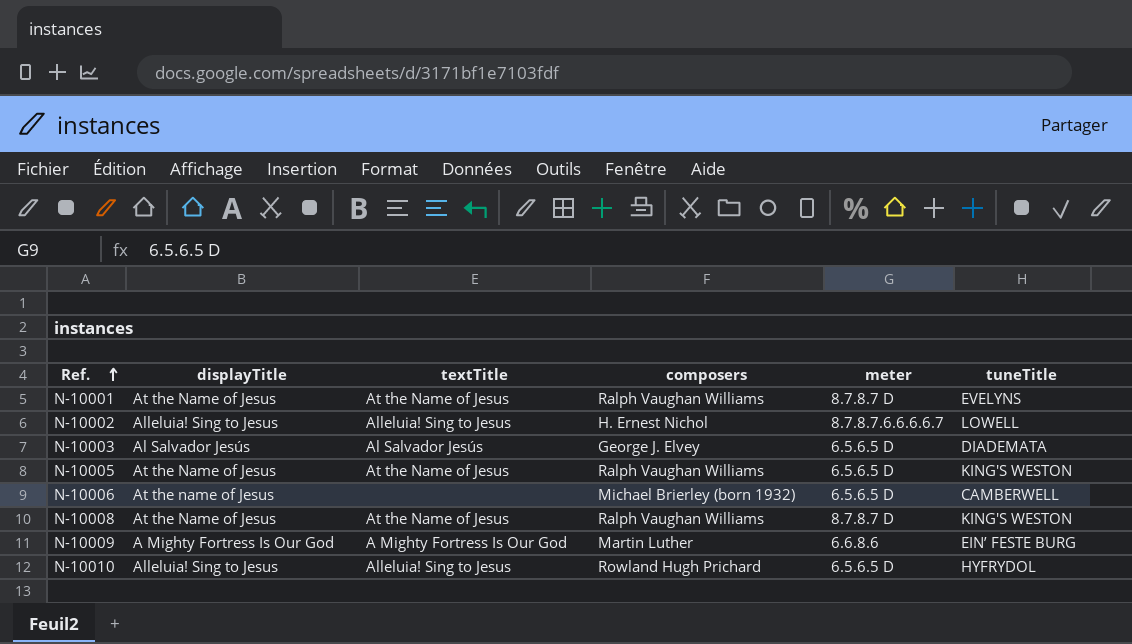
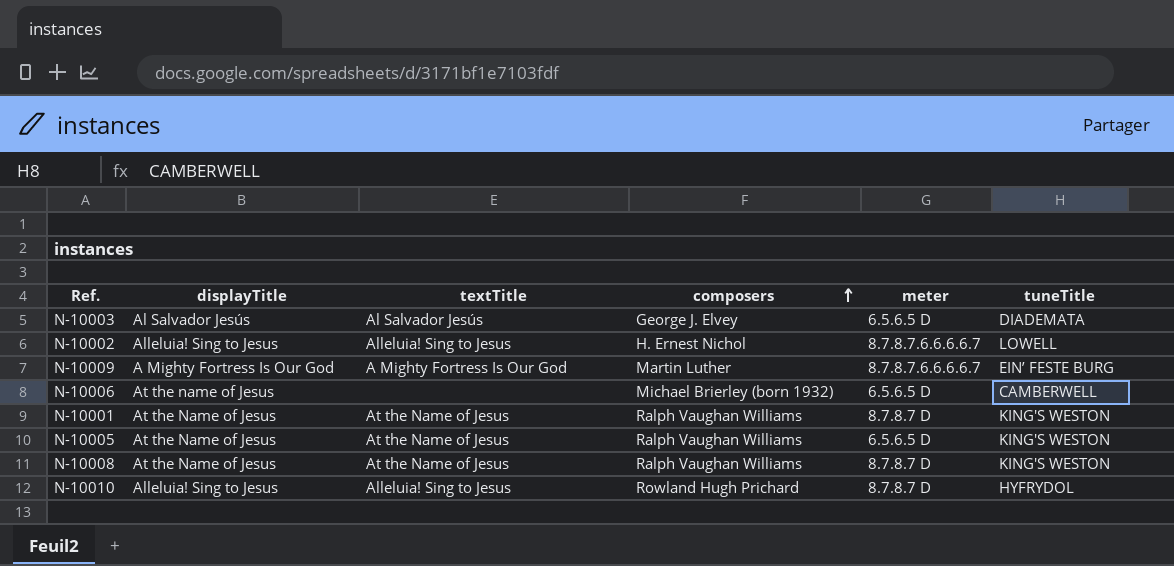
row order: Ref. ascending -> composers ascending
N-10009 | meter: 6.6.8.6 -> 8.7.8.7.6.6.6.6.7
N-10001 | tuneTitle: EVELYNS -> KING'S WESTON
N-10010 | meter: 6.5.6.5 D -> 8.7.8.7 D

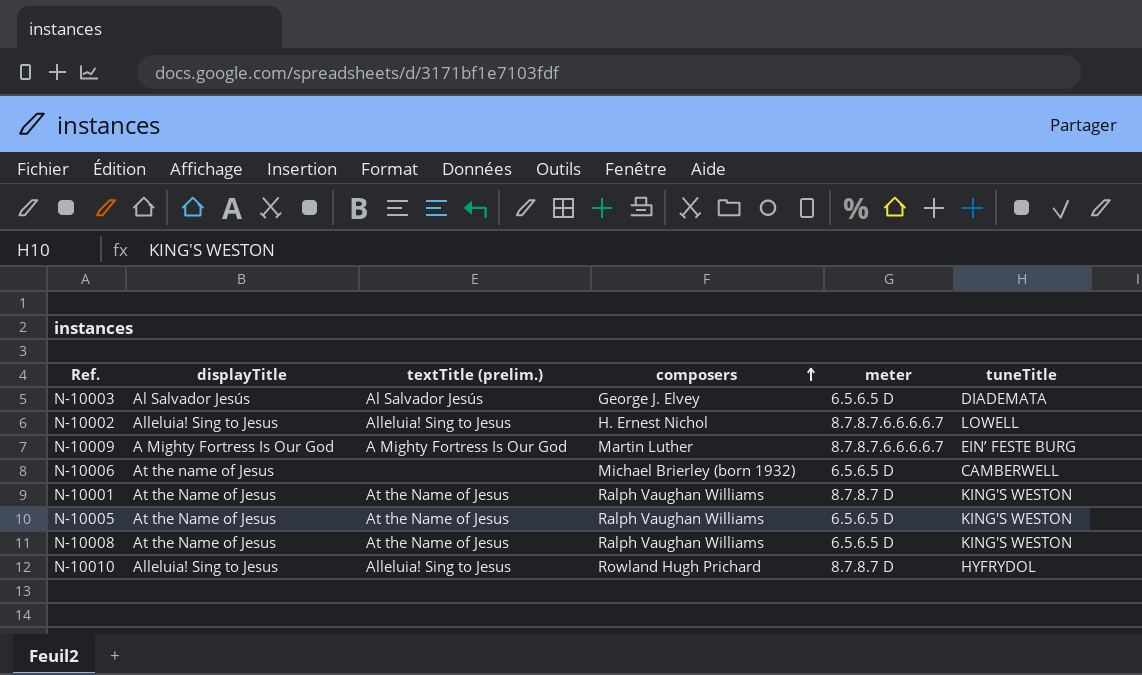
column name: textTitle -> textTitle (prelim.)
N-10008 | meter: 8.7.8.7 D -> 6.5.6.5 D

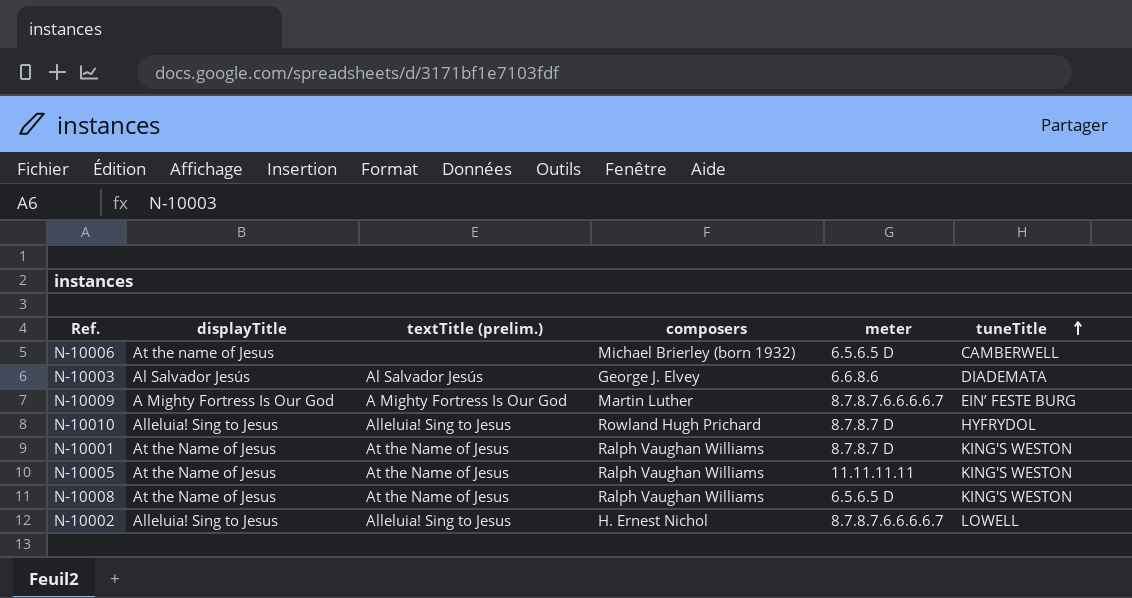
row order: composers ascending -> tuneTitle ascending
N-10003 | meter: 6.5.6.5 D -> 6.6.8.6
N-10005 | meter: 6.5.6.5 D -> 11.11.11.11

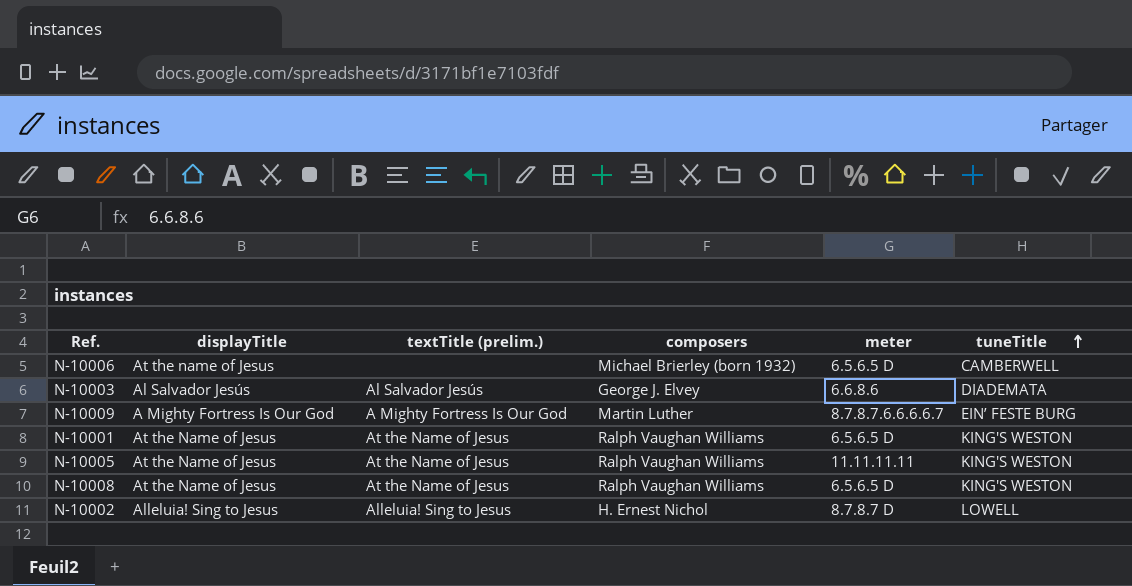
row N-10010: Alleluia! Sing to Jesus | Alleluia! Sing to Jesus | Rowland Hugh Prichard | 8.7.8.7 D | HYFRYDOL -> none
N-10001 | meter: 8.7.8.7 D -> 6.5.6.5 D
N-10002 | meter: 8.7.8.7.6.6.6.6.7 -> 8.7.8.7 D

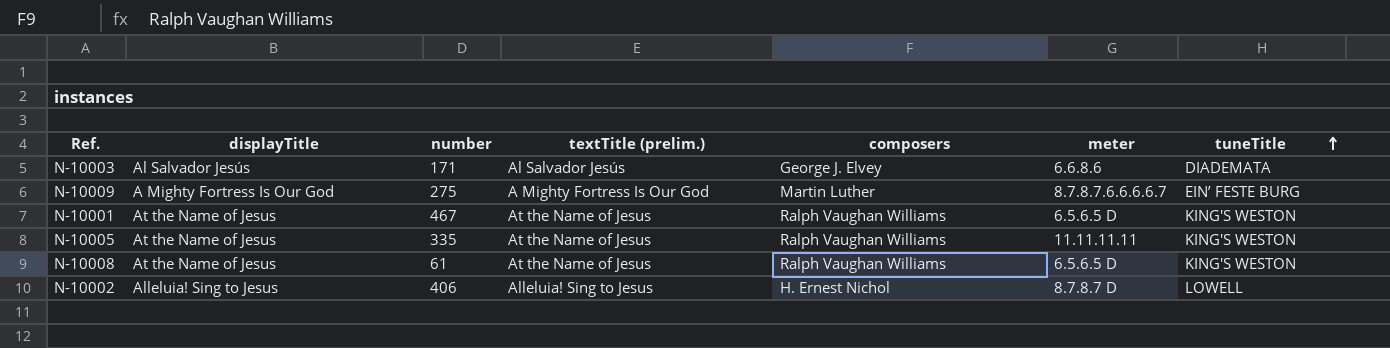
column number | position: none -> 3
row N-10006: At the name of Jesus | none | Michael Brierley (born 1932) | 6.5.6.5 D | CAMBERWELL -> none

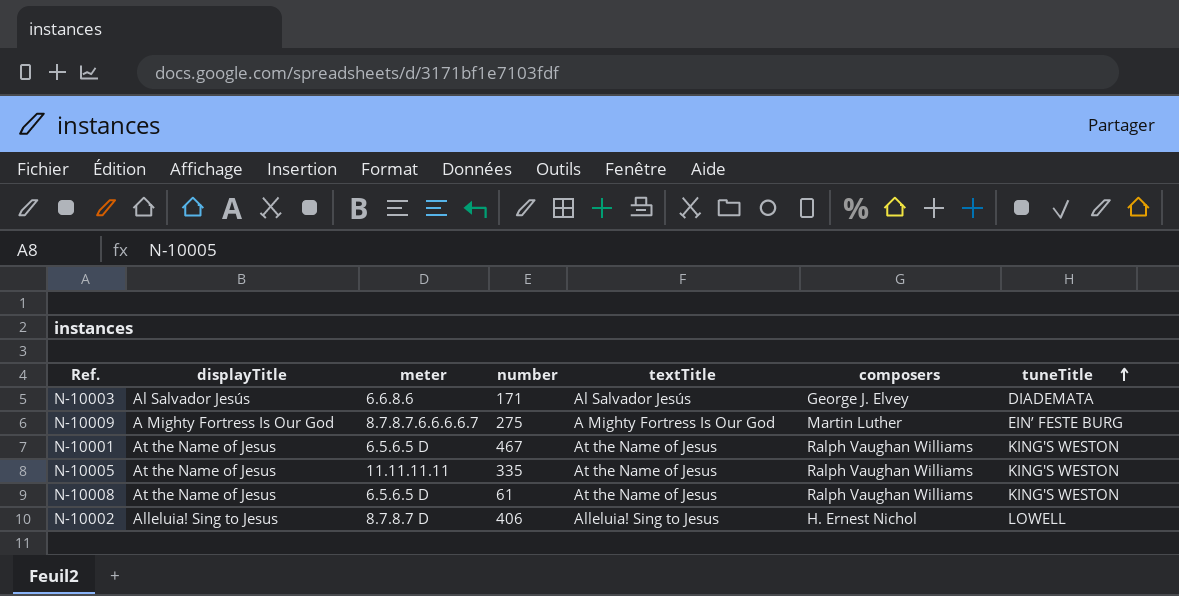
column meter | position: 6 -> 3
column name: textTitle (prelim.) -> textTitle

